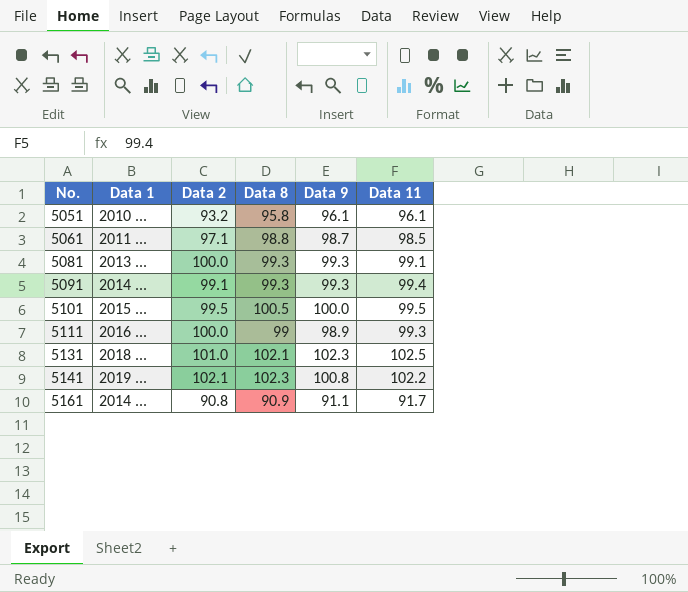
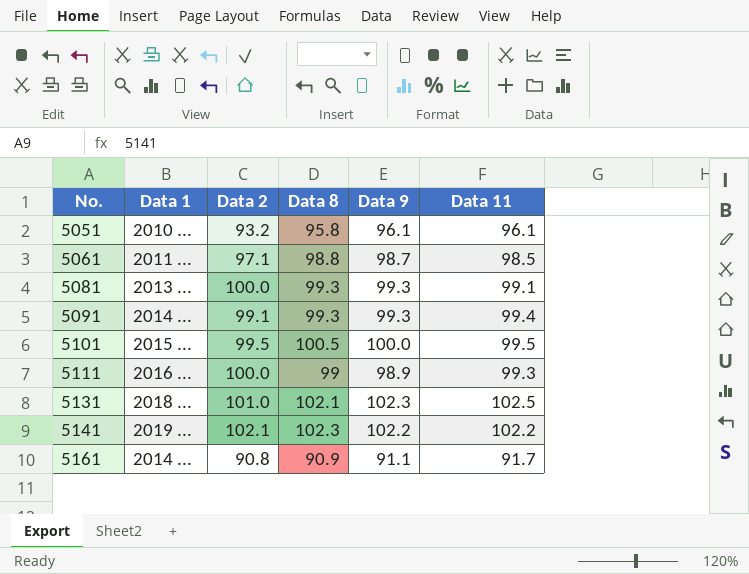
5141 | Data 9: 100.8 -> 102.2

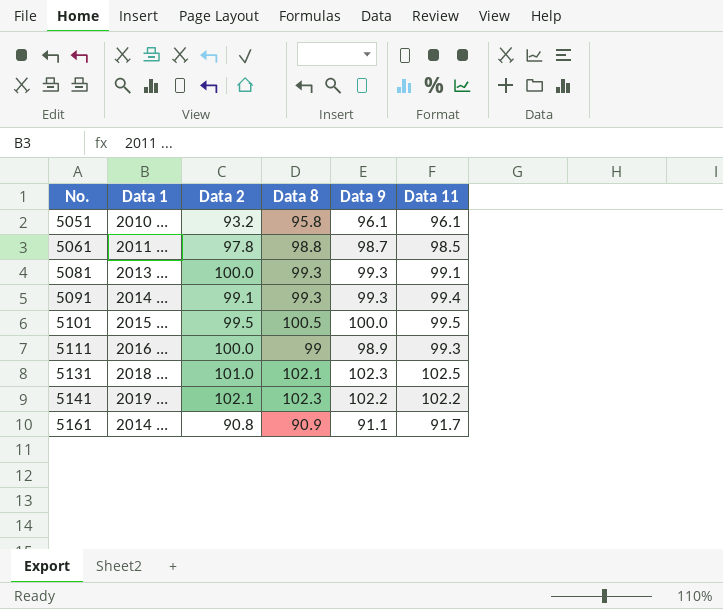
5061 | Data 2: 97.1 -> 97.8

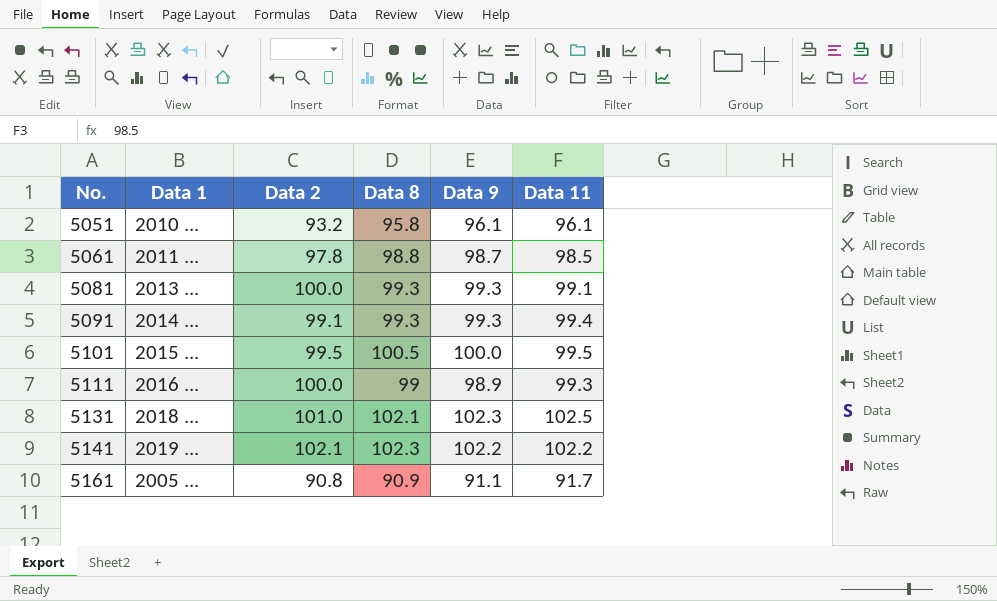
5161 | Data 1: 2014 ... -> 2005 ...

